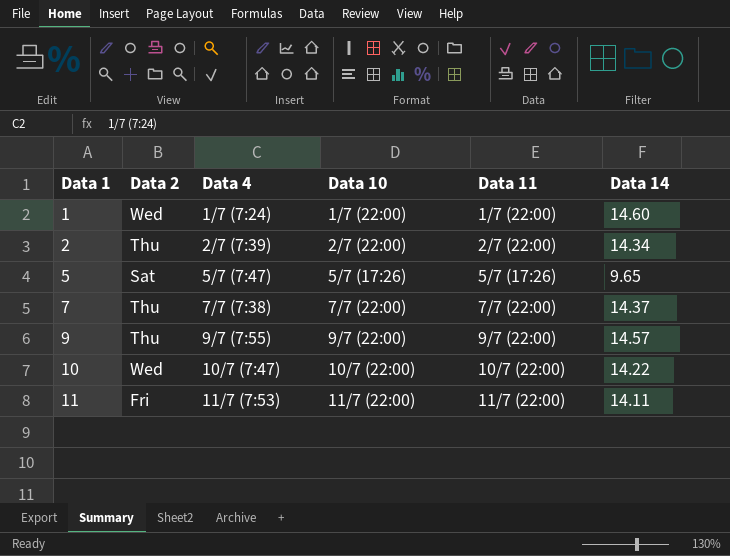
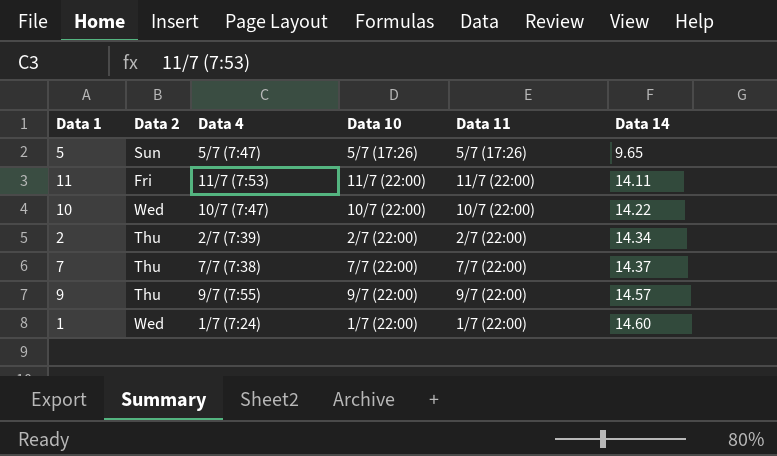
row order: Data 1 ascending -> Data 14 ascending
5 | Data 2: Sat -> Sun

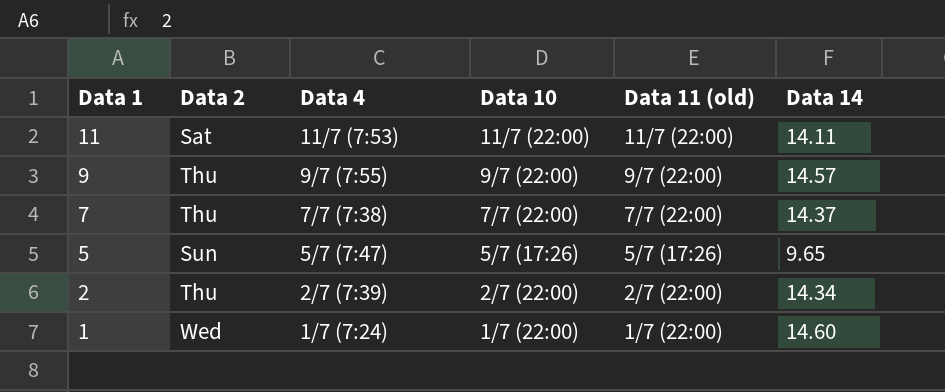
row order: Data 14 ascending -> Data 1 descending
column name: Data 11 -> Data 11 (old)
row 10: Wed | 10/7 (7:47) | 10/7 (22:00) | 10/7 (22:00) | 14.22 -> none
11 | Data 2: Fri -> Sat

